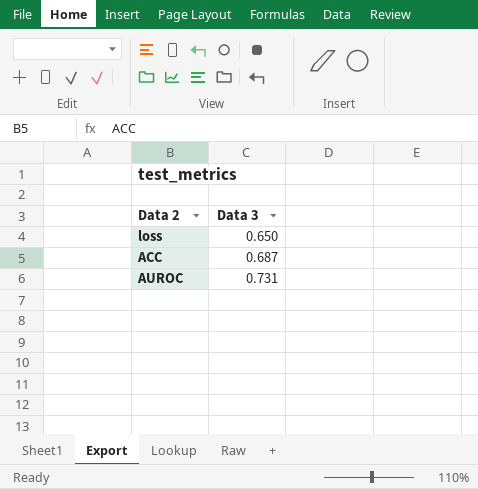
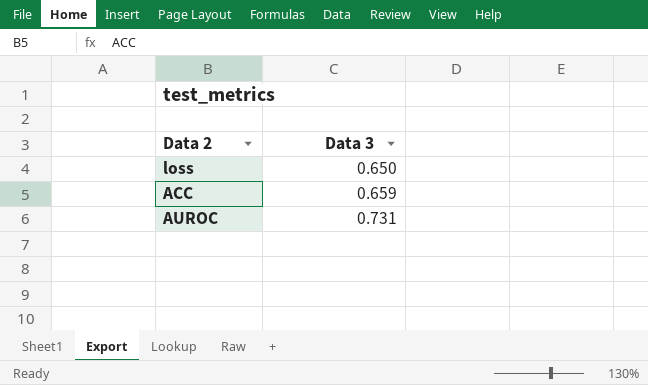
ACC | Data 3: 0.687 -> 0.659

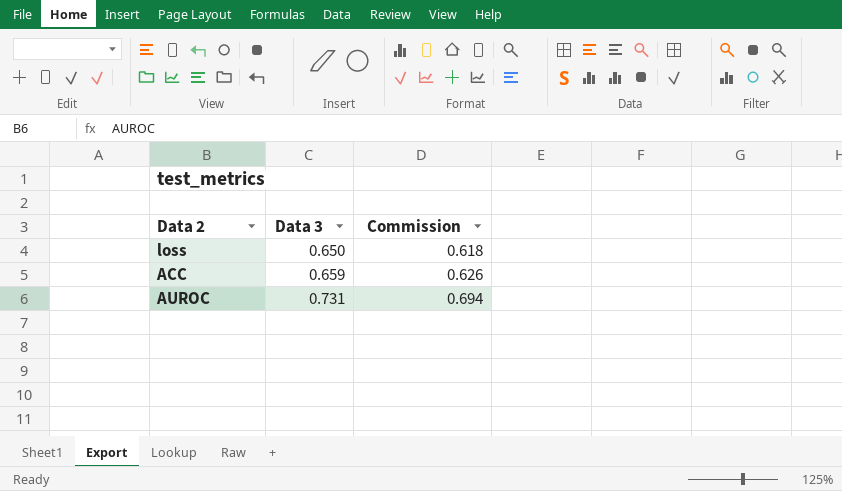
column Commission | formula: none -> [Data 3] * 0.95

